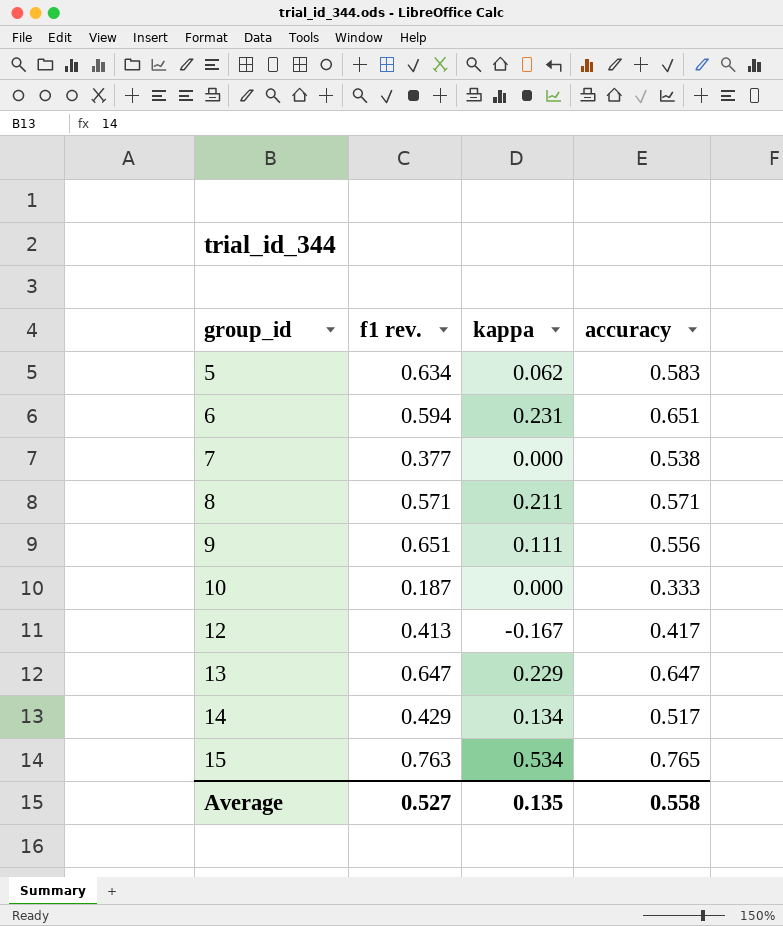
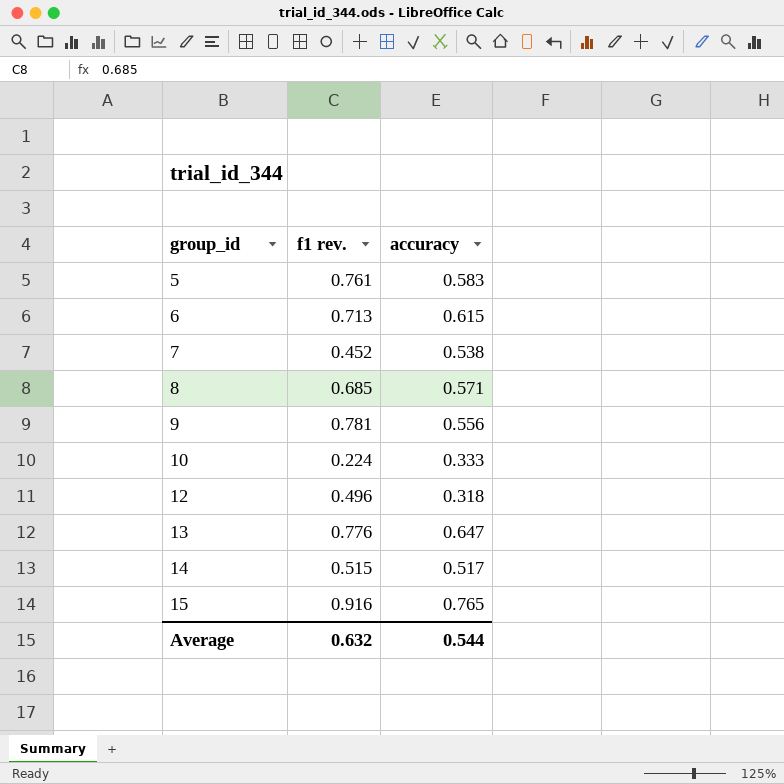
column kappa | position: 3 -> none
5 | f1 rev.: 0.634 -> 0.761
6 | f1 rev.: 0.594 -> 0.713
6 | accuracy: 0.651 -> 0.615
7 | f1 rev.: 0.377 -> 0.452
8 | f1 rev.: 0.571 -> 0.685
9 | f1 rev.: 0.651 -> 0.781
10 | f1 rev.: 0.187 -> 0.224
12 | f1 rev.: 0.413 -> 0.496
12 | accuracy: 0.417 -> 0.318
13 | f1 rev.: 0.647 -> 0.776
14 | f1 rev.: 0.429 -> 0.515
15 | f1 rev.: 0.763 -> 0.916
Average | f1 rev.: 0.527 -> 0.632
Average | accuracy: 0.558 -> 0.544

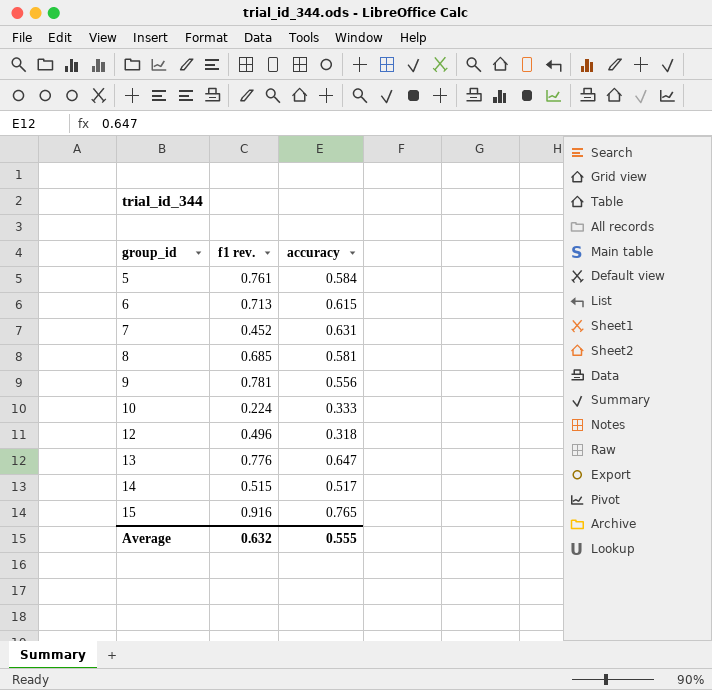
5 | accuracy: 0.583 -> 0.584
7 | accuracy: 0.538 -> 0.631
8 | accuracy: 0.571 -> 0.581
Average | accuracy: 0.544 -> 0.555

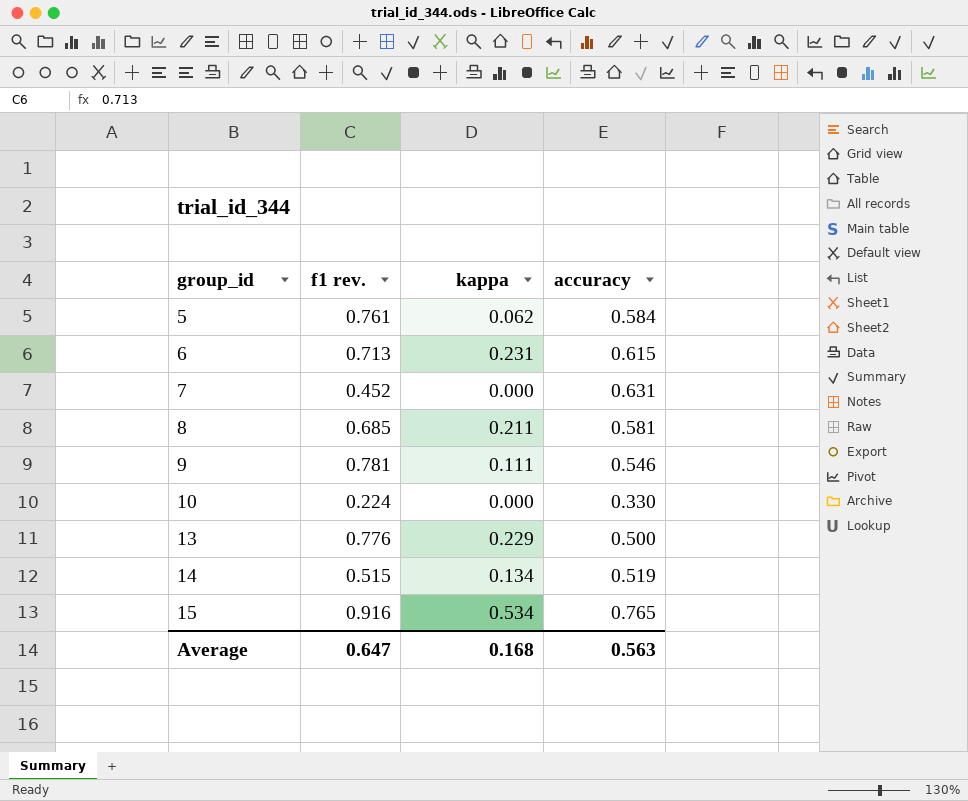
column kappa | position: none -> 3
row 12: 0.496 | 0.318 -> none
9 | accuracy: 0.556 -> 0.546
10 | accuracy: 0.333 -> 0.330
13 | accuracy: 0.647 -> 0.500
14 | accuracy: 0.517 -> 0.519
Average | f1 rev.: 0.632 -> 0.647
Average | accuracy: 0.555 -> 0.563

